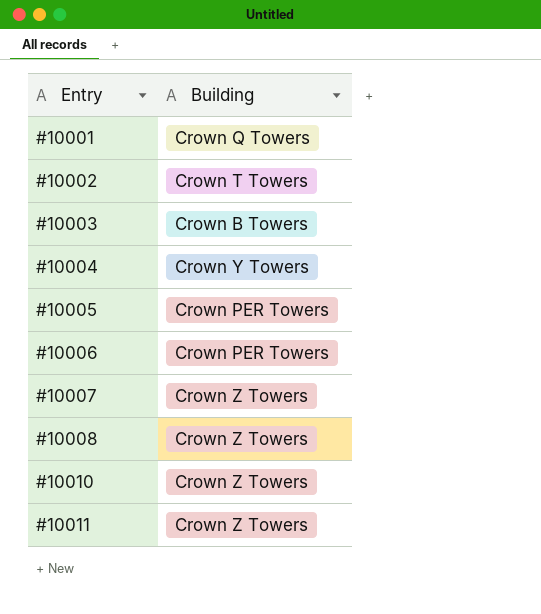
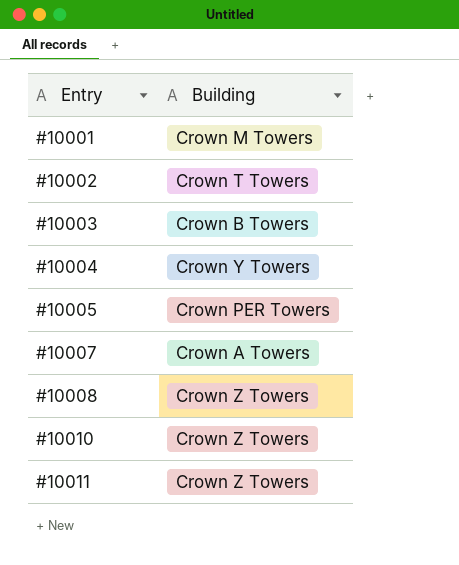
row #10006: Crown PER Towers -> none
#10001 | Building: Crown Q Towers -> Crown M Towers
#10007 | Building: Crown Z Towers -> Crown A Towers

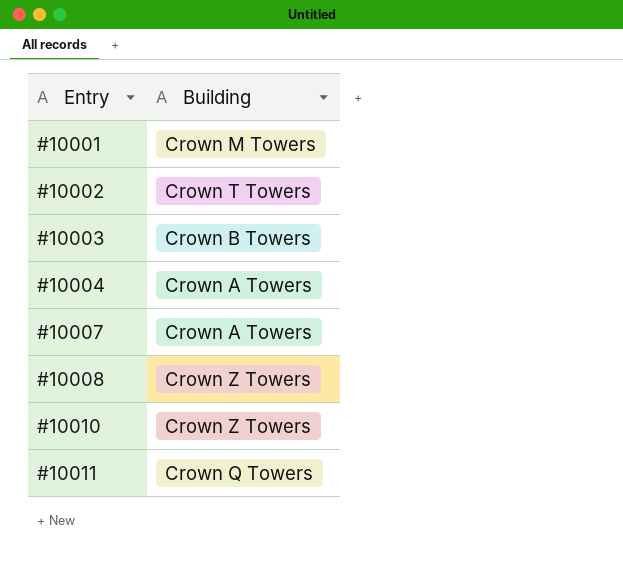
row #10005: Crown PER Towers -> none
#10004 | Building: Crown Y Towers -> Crown A Towers
#10011 | Building: Crown Z Towers -> Crown Q Towers

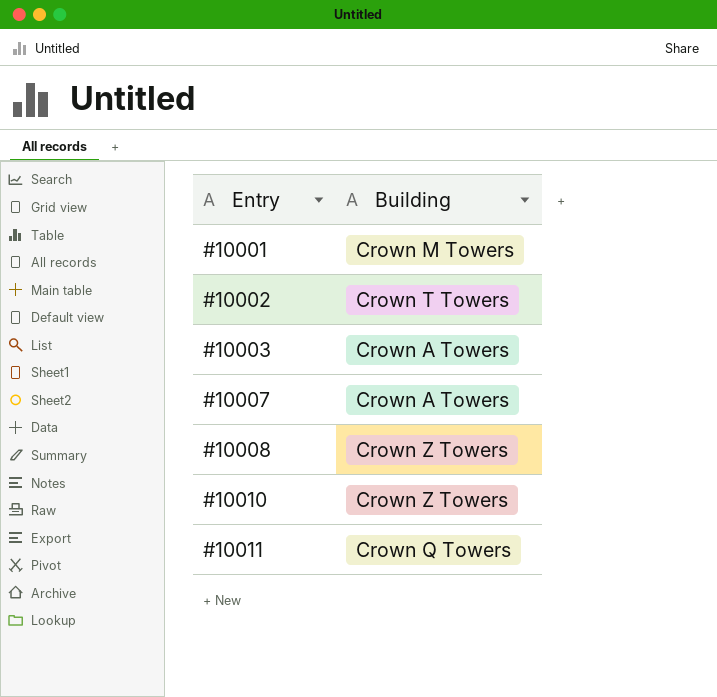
row #10004: Crown A Towers -> none
#10003 | Building: Crown B Towers -> Crown A Towers

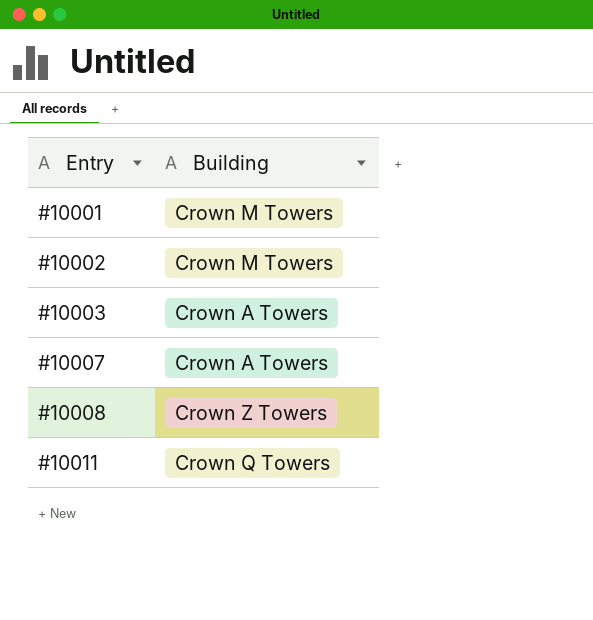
row #10010: Crown Z Towers -> none
#10002 | Building: Crown T Towers -> Crown M Towers

